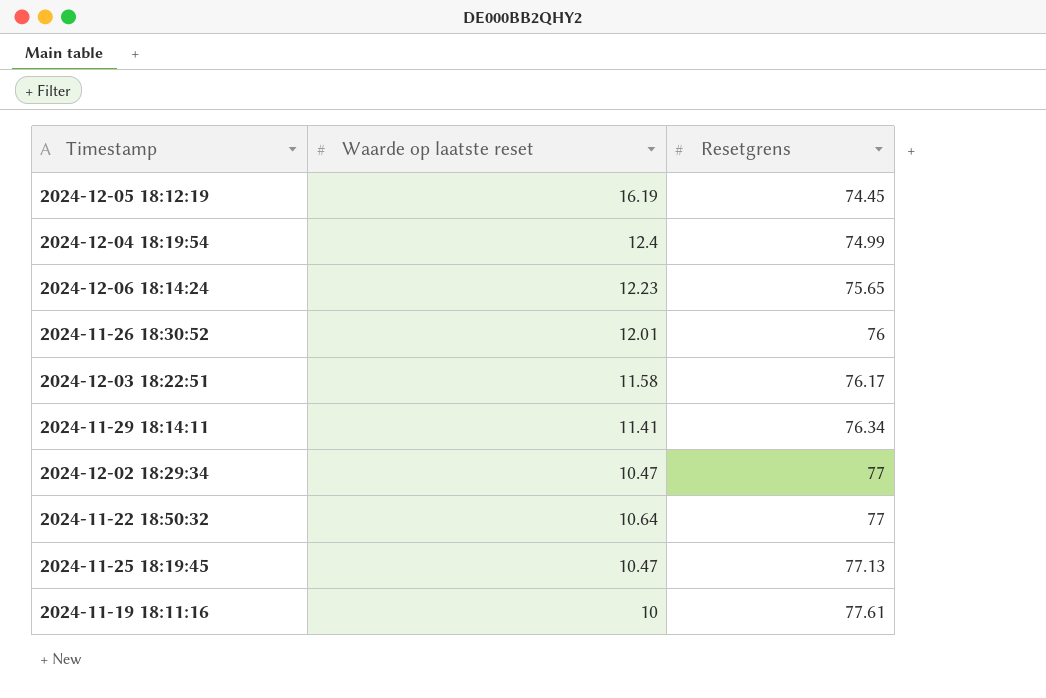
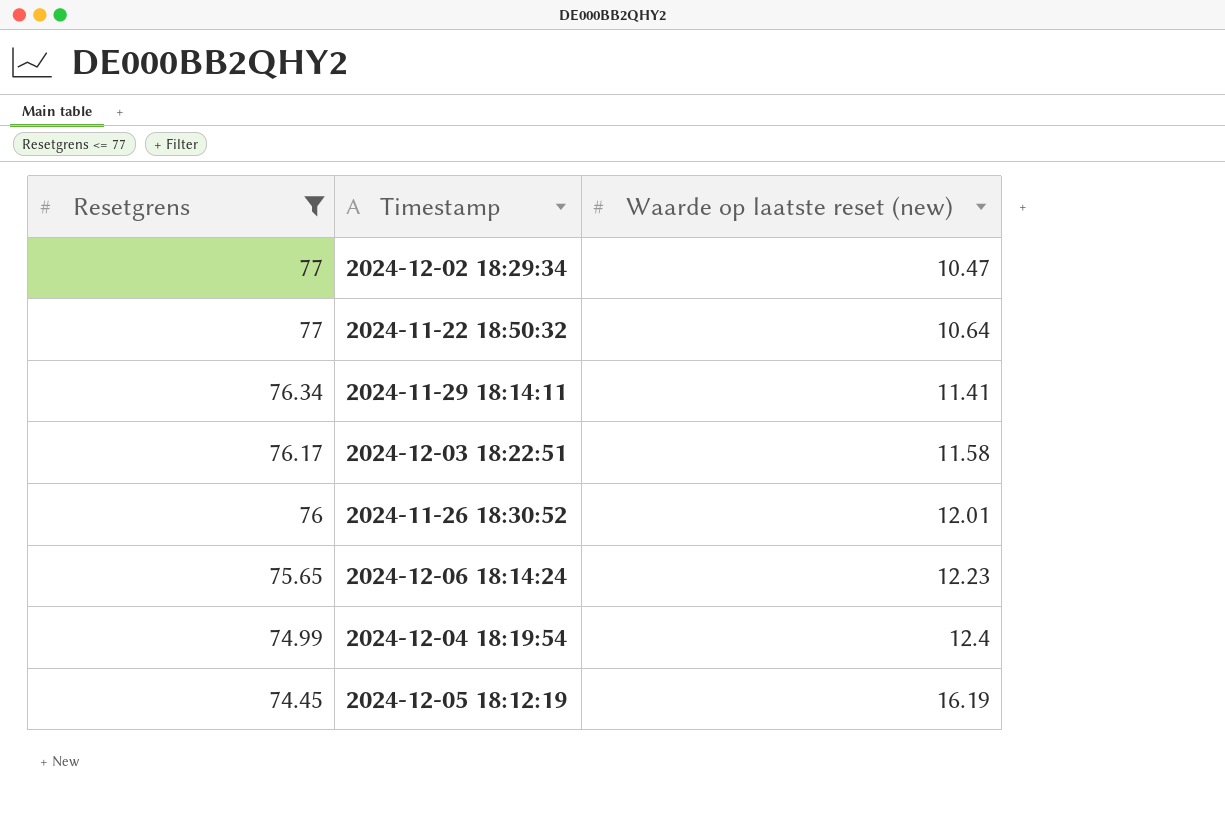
filter: none -> Resetgrens <= 77
row order: Resetgrens ascending -> Resetgrens descending
column Resetgrens | position: 3 -> 1
column name: Waarde op laatste reset -> Waarde op laatste reset (new)

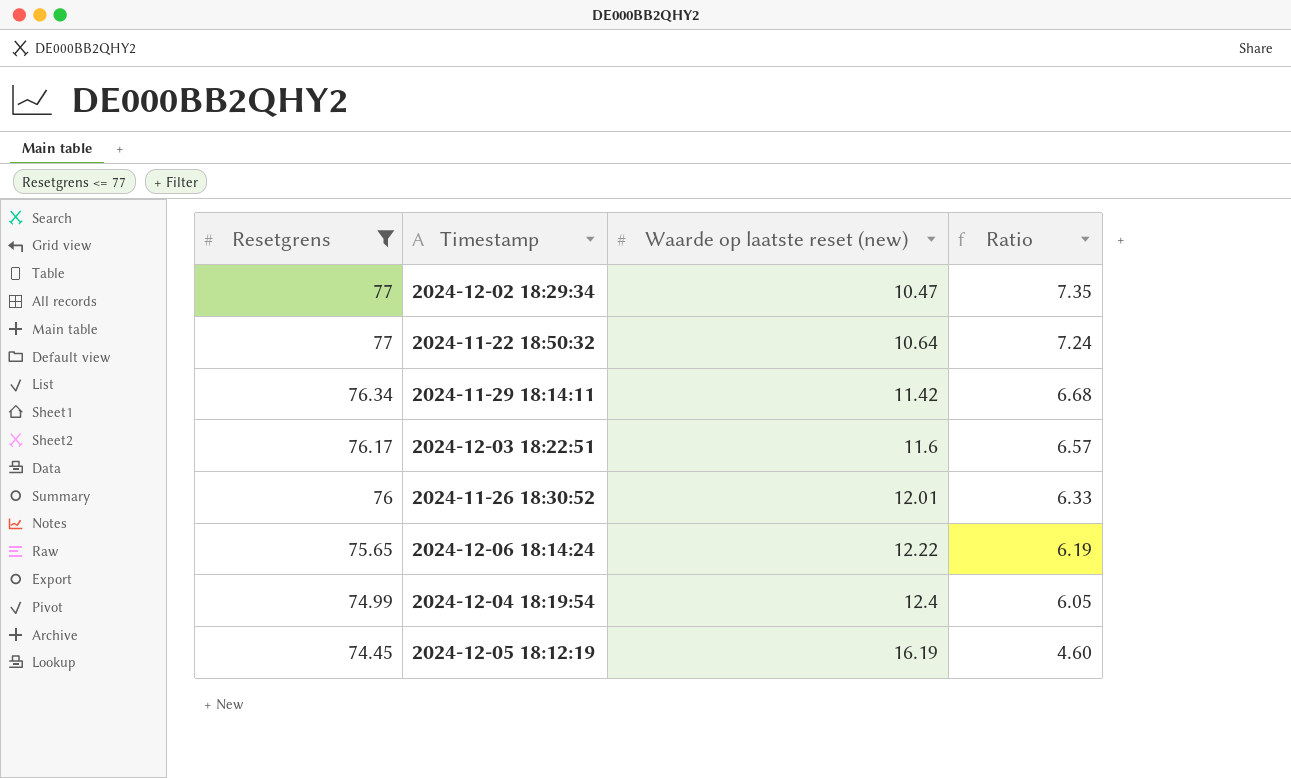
column Ratio | formula: none -> [Resetgrens] / [Waarde op laatste reset (new)]
2024-11-29 18:14:11 | Waarde op laatste reset (new): 11.41 -> 11.42
2024-12-03 18:22:51 | Waarde op laatste reset (new): 11.58 -> 11.6
2024-12-06 18:14:24 | Waarde op laatste reset (new): 12.23 -> 12.22

